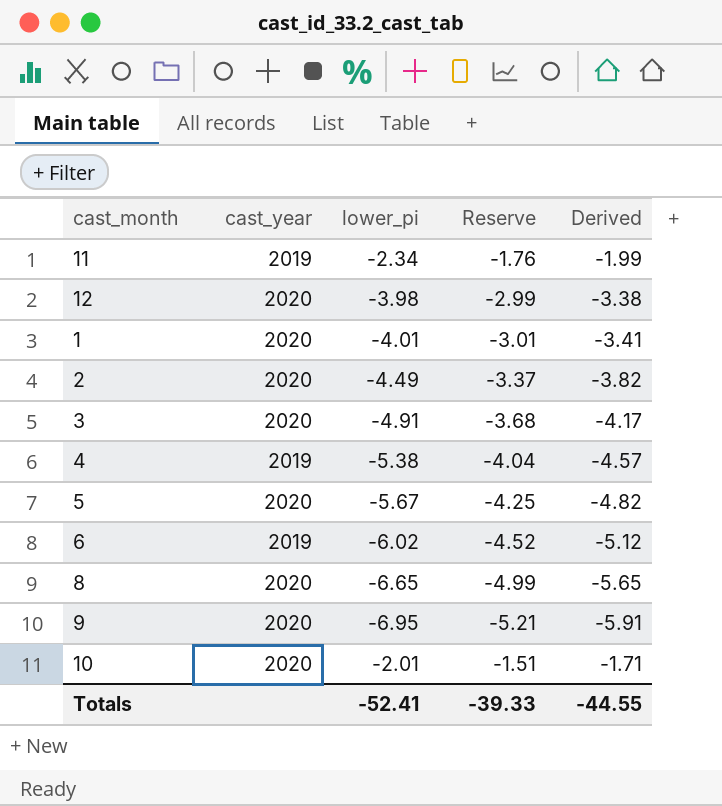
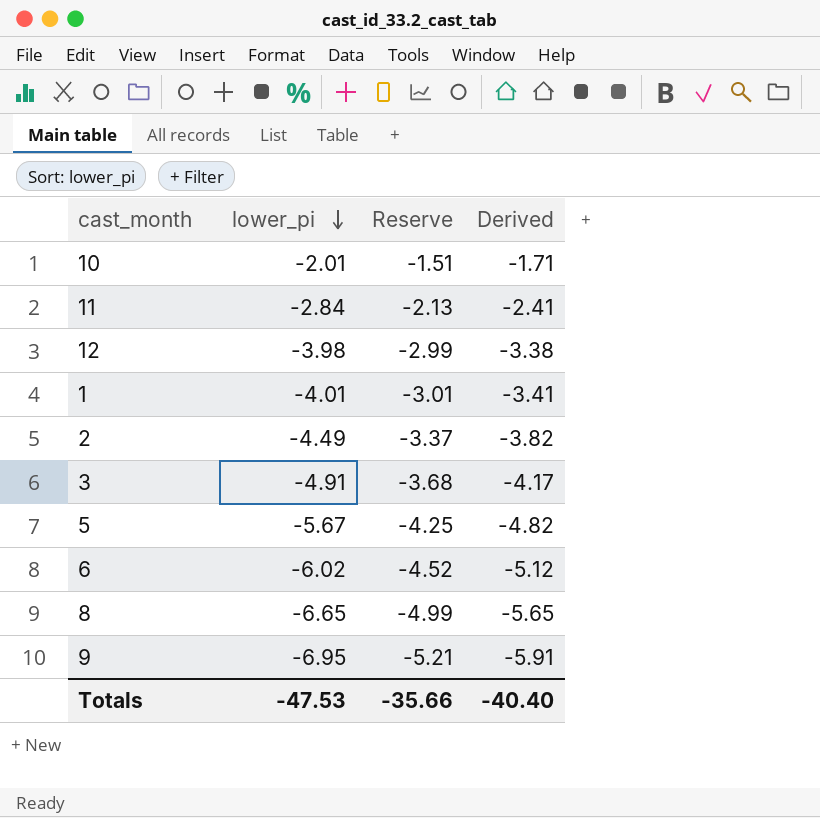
row order: none -> lower_pi descending
column cast_year | position: 2 -> none
row 4: 2019 | -5.38 | -4.04 | -4.57 -> none
11 | lower_pi: -2.34 -> -2.84
11 | Reserve: -1.76 -> -2.13
11 | Derived: -1.99 -> -2.41
Totals | lower_pi: -52.41 -> -47.53
Totals | Reserve: -39.33 -> -35.66
Totals | Derived: -44.55 -> -40.40

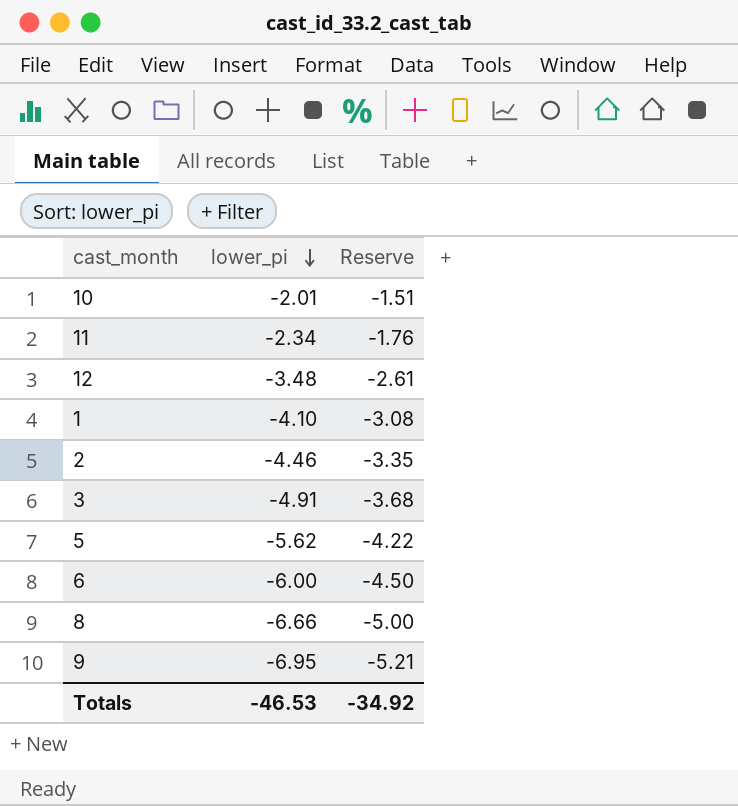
column Derived | formula: [lower_pi] * 0.85 -> none
11 | lower_pi: -2.84 -> -2.34
11 | Reserve: -2.13 -> -1.76
12 | lower_pi: -3.98 -> -3.48
12 | Reserve: -2.99 -> -2.61
1 | lower_pi: -4.01 -> -4.10
1 | Reserve: -3.01 -> -3.08
2 | lower_pi: -4.49 -> -4.46
2 | Reserve: -3.37 -> -3.35
5 | lower_pi: -5.67 -> -5.62
5 | Reserve: -4.25 -> -4.22
6 | lower_pi: -6.02 -> -6.00
6 | Reserve: -4.52 -> -4.50
8 | lower_pi: -6.65 -> -6.66
8 | Reserve: -4.99 -> -5.00
Totals | lower_pi: -47.53 -> -46.53
Totals | Reserve: -35.66 -> -34.92

